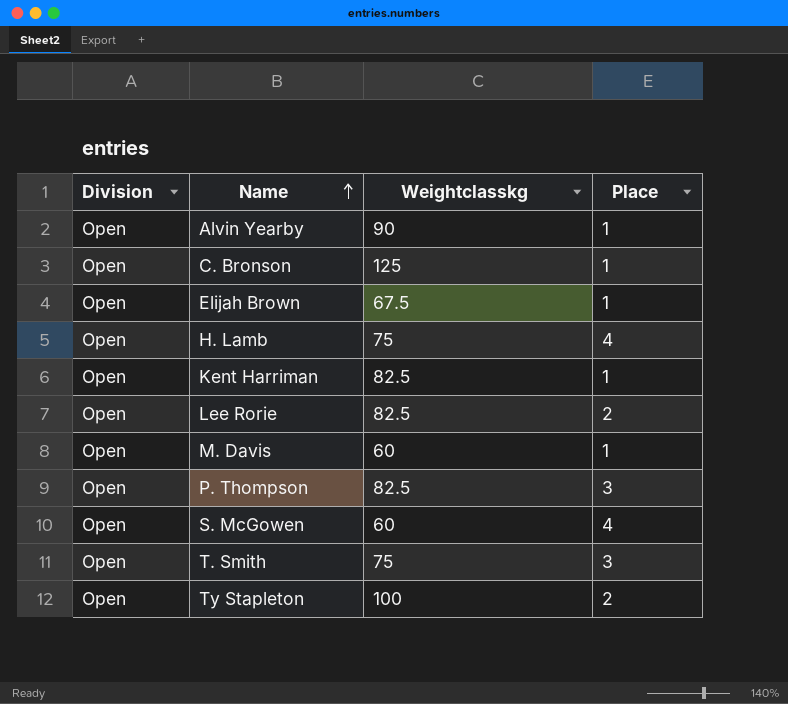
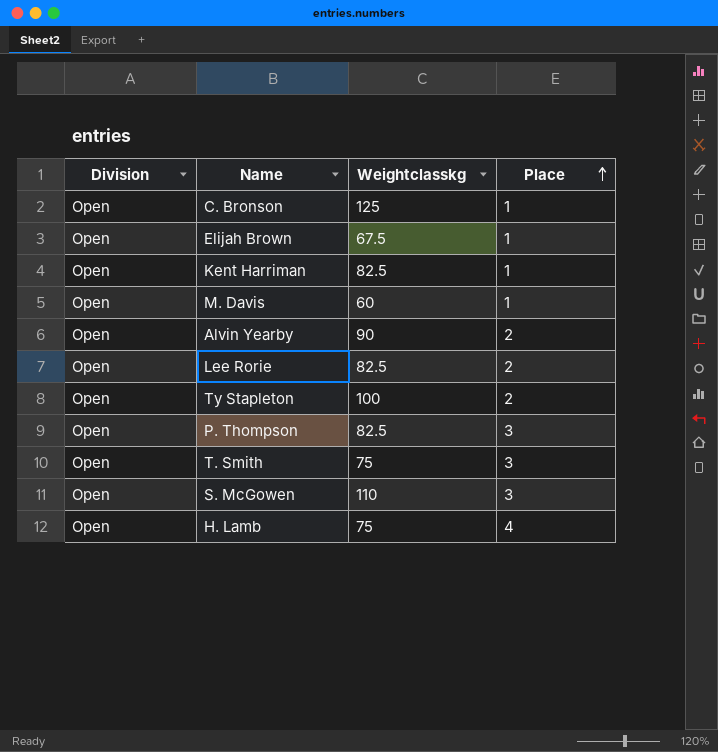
row order: Name ascending -> Place ascending
Alvin Yearby | Place: 1 -> 2
S. McGowen | Weightclasskg: 60 -> 110
S. McGowen | Place: 4 -> 3

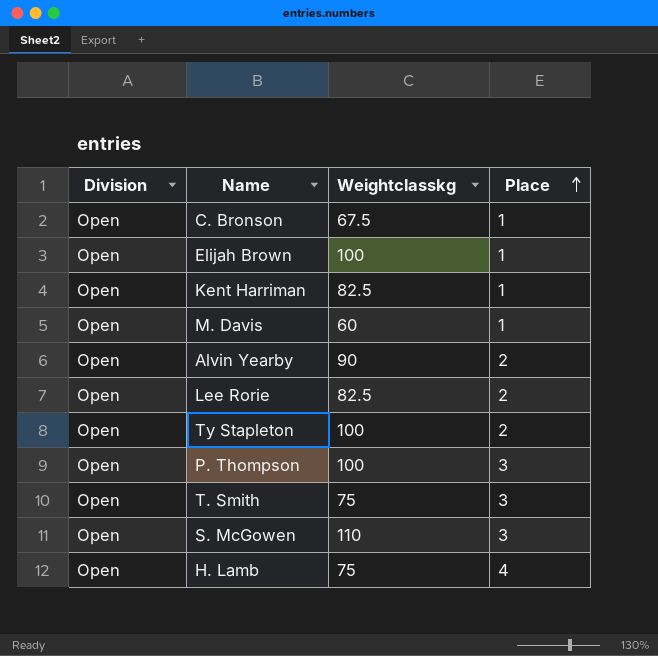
C. Bronson | Weightclasskg: 125 -> 67.5
Elijah Brown | Weightclasskg: 67.5 -> 100
P. Thompson | Weightclasskg: 82.5 -> 100

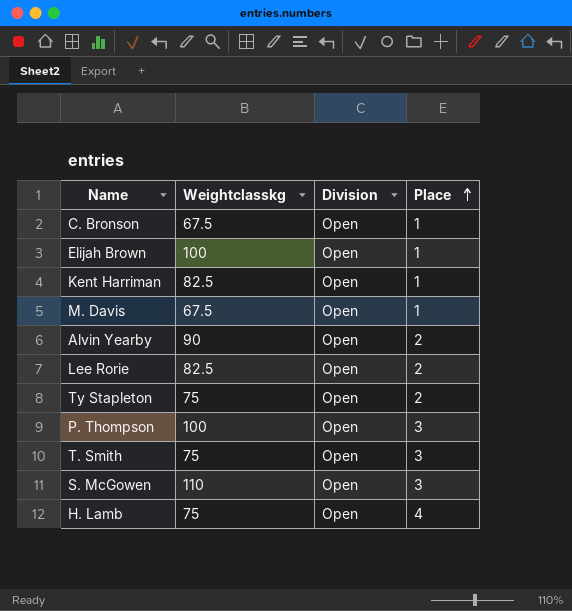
column Division | position: 1 -> 3
M. Davis | Weightclasskg: 60 -> 67.5
Ty Stapleton | Weightclasskg: 100 -> 75

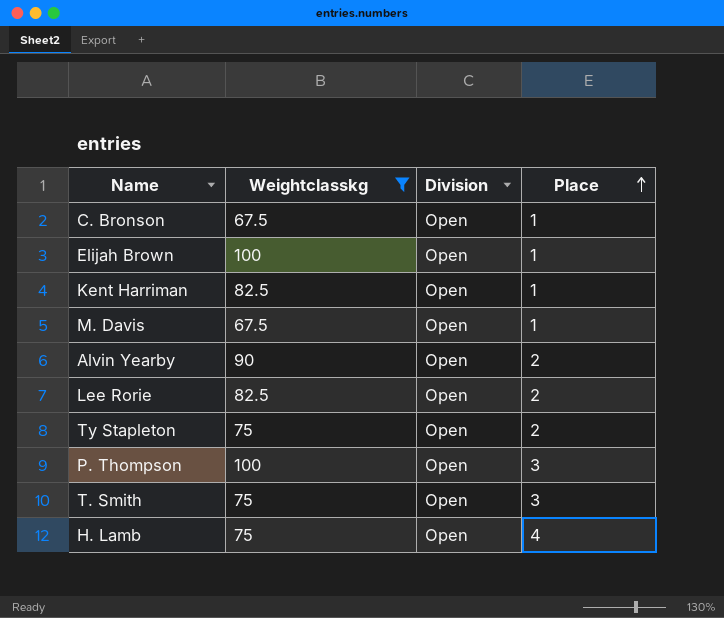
filter: none -> Weightclasskg != 110

